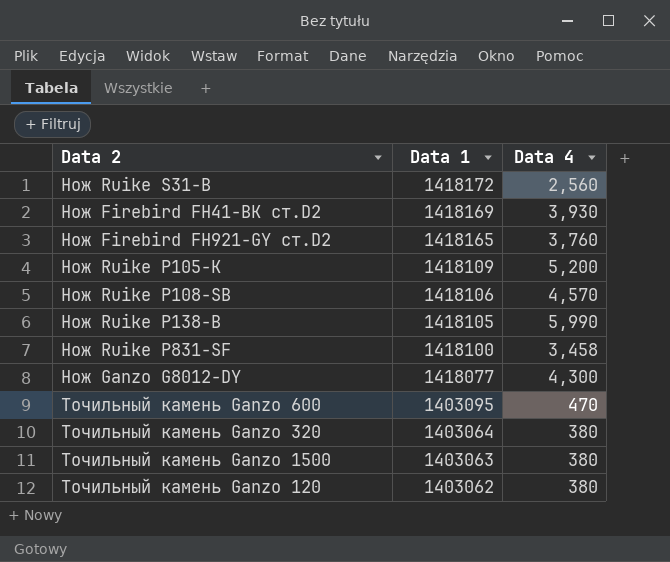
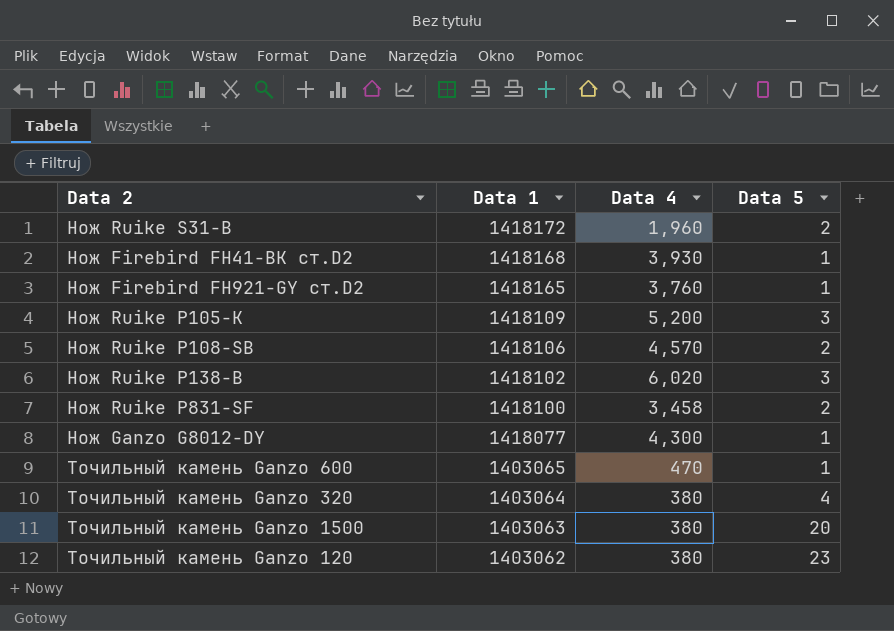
column Data 5 | position: none -> 4
Нож Ruike S31-B | Data 4: 2,560 -> 1,960
Нож Firebird FH41-BK ст.D2 | Data 1: 1418169 -> 1418168
Нож Ruike P138-B | Data 1: 1418105 -> 1418102
Нож Ruike P138-B | Data 4: 5,990 -> 6,020
Точильный камень Ganzo 600 | Data 1: 1403095 -> 1403065

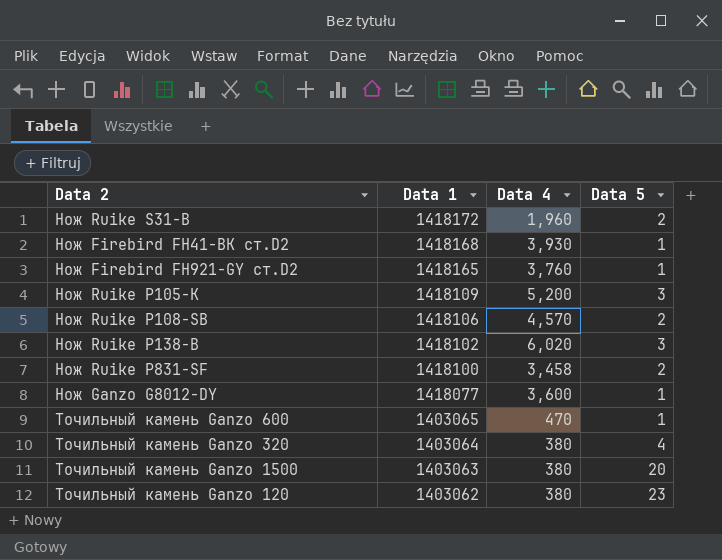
Нож Ganzo G8012-DY | Data 4: 4,300 -> 3,600

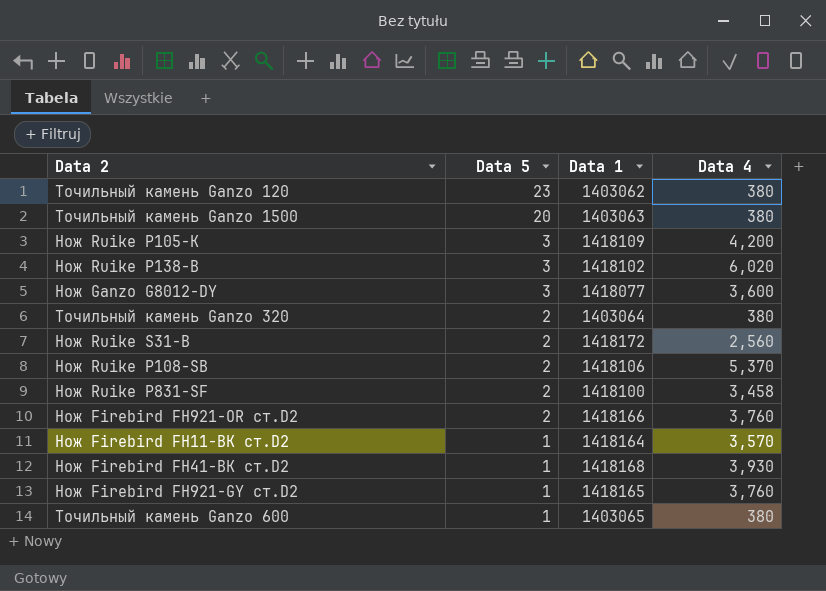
row order: Data 1 descending -> Data 5 descending
column Data 5 | position: 4 -> 2
Нож Ruike P105-K | Data 4: 5,200 -> 4,200
Нож Ganzo G8012-DY | Data 5: 1 -> 3
Точильный камень Ganzo 320 | Data 5: 4 -> 2
Нож Ruike S31-B | Data 4: 1,960 -> 2,560
Нож Ruike P108-SB | Data 4: 4,570 -> 5,370
row Нож Firebird FH921-OR ст.D2: none -> 2 | 1418166 | 3,760
row Нож Firebird FH11-BK ст.D2: none -> 1 | 1418164 | 3,570
Точильный камень Ganzo 600 | Data 4: 470 -> 380

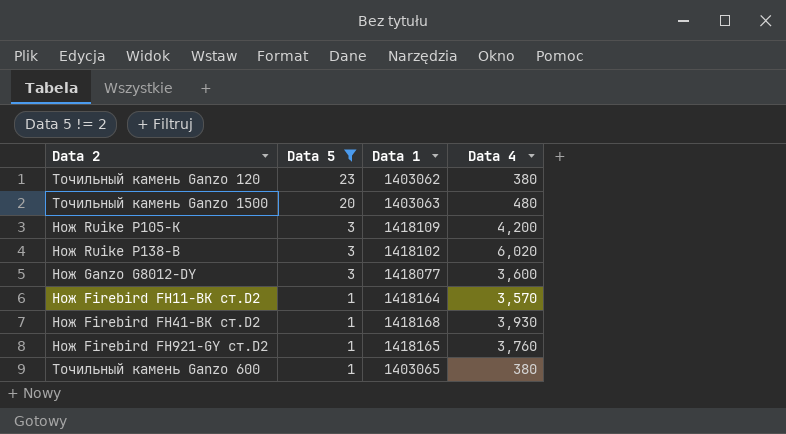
filter: none -> Data 5 != 2
Точильный камень Ganzo 1500 | Data 4: 380 -> 480

